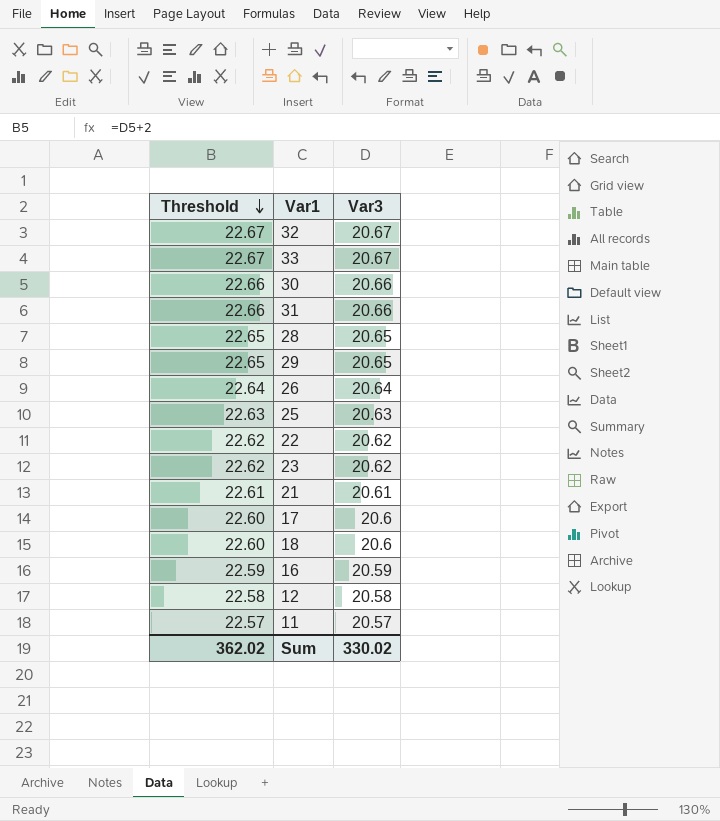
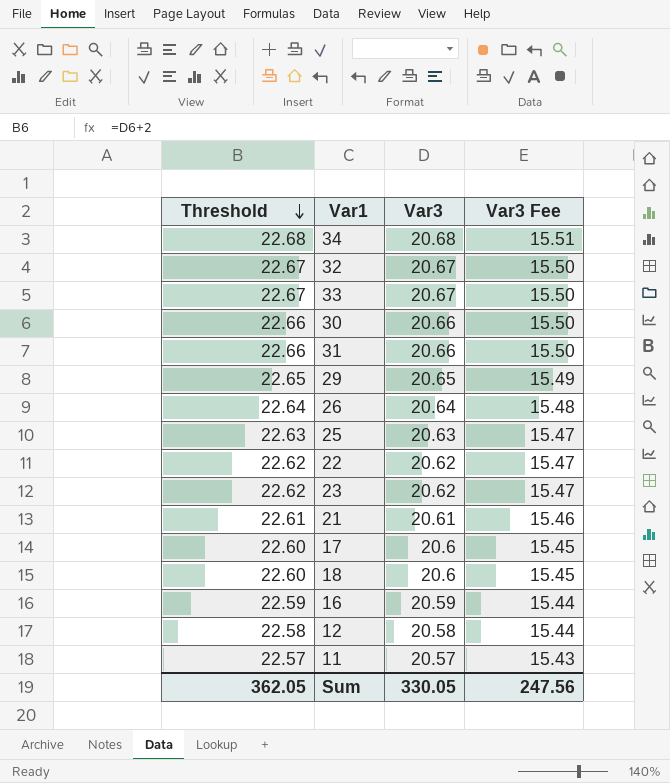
column Var3 Fee | formula: none -> [Var3] * 0.75
row 28: 22.65 | 20.65 -> none
row 34: none -> 22.68 | 20.68 | 15.51
Sum | Threshold: 362.02 -> 362.05
Sum | Var3: 330.02 -> 330.05

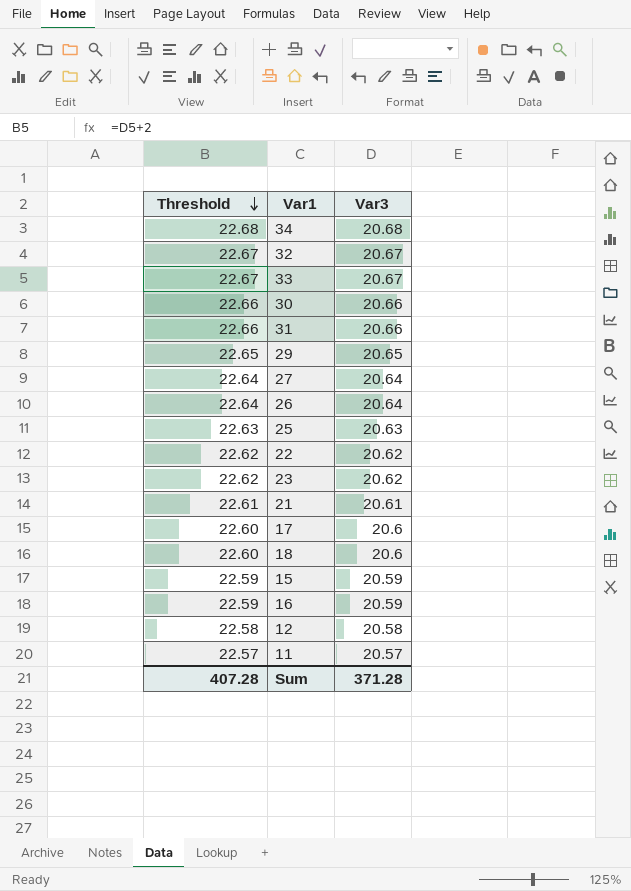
column Var3 Fee | formula: [Var3] * 0.75 -> none
row 27: none -> 22.64 | 20.64
row 15: none -> 22.59 | 20.59
Sum | Threshold: 362.05 -> 407.28
Sum | Var3: 330.05 -> 371.28

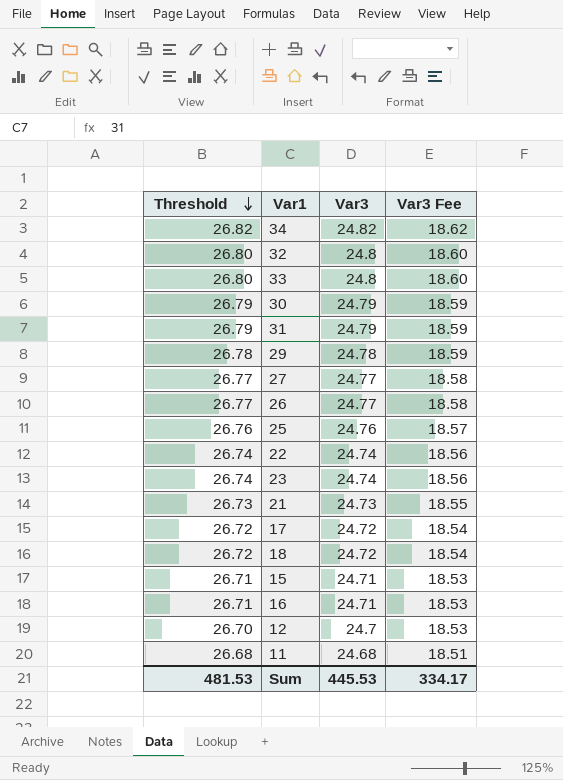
column Var3 Fee | formula: none -> [Var3] * 0.75
34 | Threshold: 22.68 -> 26.82
34 | Var3: 20.68 -> 24.82
32 | Threshold: 22.67 -> 26.80
32 | Var3: 20.67 -> 24.8
33 | Threshold: 22.67 -> 26.80
33 | Var3: 20.67 -> 24.8
30 | Threshold: 22.66 -> 26.79
30 | Var3: 20.66 -> 24.79
31 | Threshold: 22.66 -> 26.79
31 | Var3: 20.66 -> 24.79
29 | Threshold: 22.65 -> 26.78
29 | Var3: 20.65 -> 24.78
27 | Threshold: 22.64 -> 26.77
27 | Var3: 20.64 -> 24.77
26 | Threshold: 22.64 -> 26.77
26 | Var3: 20.64 -> 24.77
25 | Threshold: 22.63 -> 26.76
25 | Var3: 20.63 -> 24.76
22 | Threshold: 22.62 -> 26.74
22 | Var3: 20.62 -> 24.74
23 | Threshold: 22.62 -> 26.74
23 | Var3: 20.62 -> 24.74
21 | Threshold: 22.61 -> 26.73
21 | Var3: 20.61 -> 24.73
17 | Threshold: 22.60 -> 26.72
17 | Var3: 20.6 -> 24.72
18 | Threshold: 22.60 -> 26.72
18 | Var3: 20.6 -> 24.72
15 | Threshold: 22.59 -> 26.71
15 | Var3: 20.59 -> 24.71
16 | Threshold: 22.59 -> 26.71
16 | Var3: 20.59 -> 24.71
12 | Threshold: 22.58 -> 26.70
12 | Var3: 20.58 -> 24.7
11 | Threshold: 22.57 -> 26.68
11 | Var3: 20.57 -> 24.68
Sum | Threshold: 407.28 -> 481.53
Sum | Var3: 371.28 -> 445.53

